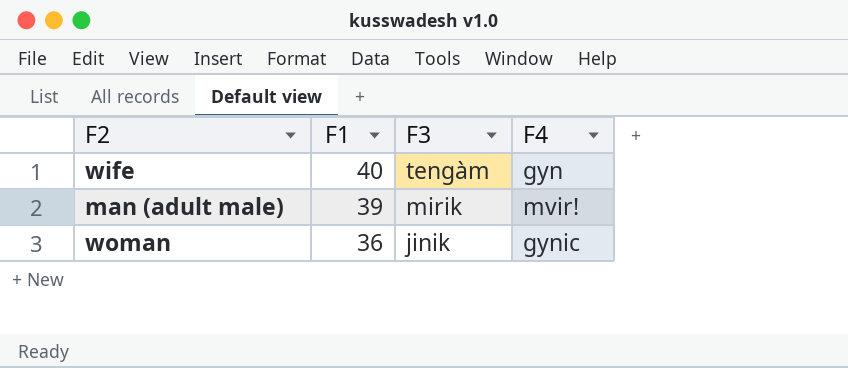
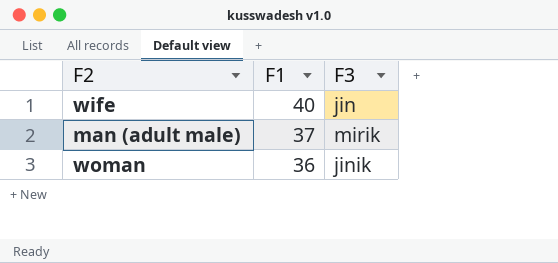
column F4 | position: 4 -> none
wife | F3: tengàm -> jin
man (adult male) | F1: 39 -> 37

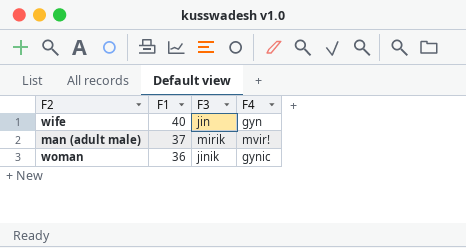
column F4 | position: none -> 4

